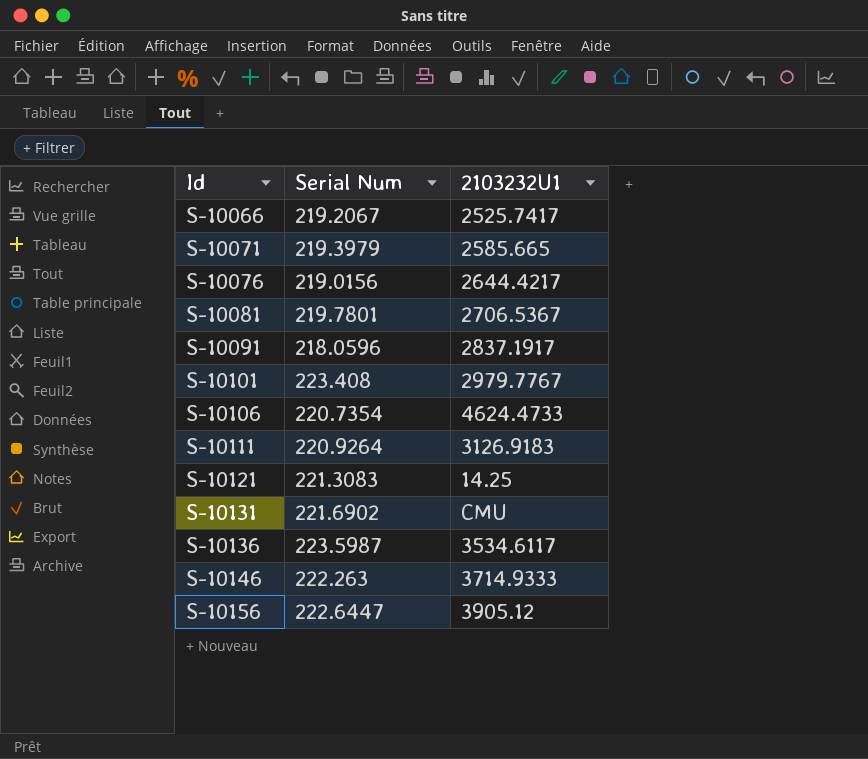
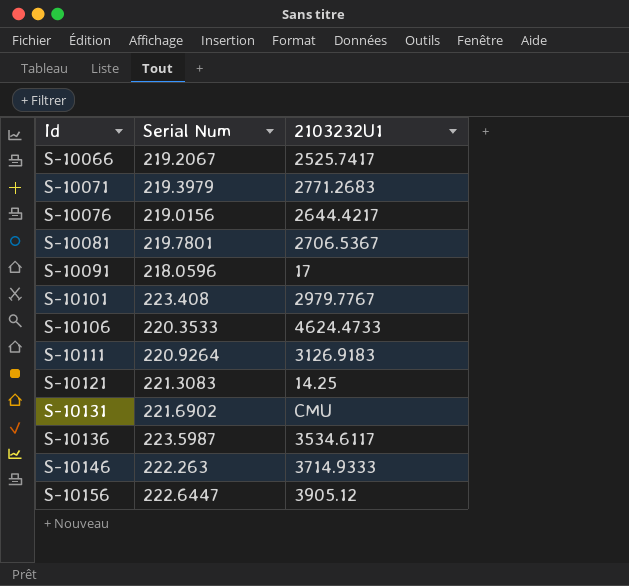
S-10071 | 2103232U1: 2585.665 -> 2771.2683
S-10091 | 2103232U1: 2837.1917 -> 17
S-10106 | Serial Num: 220.7354 -> 220.3533

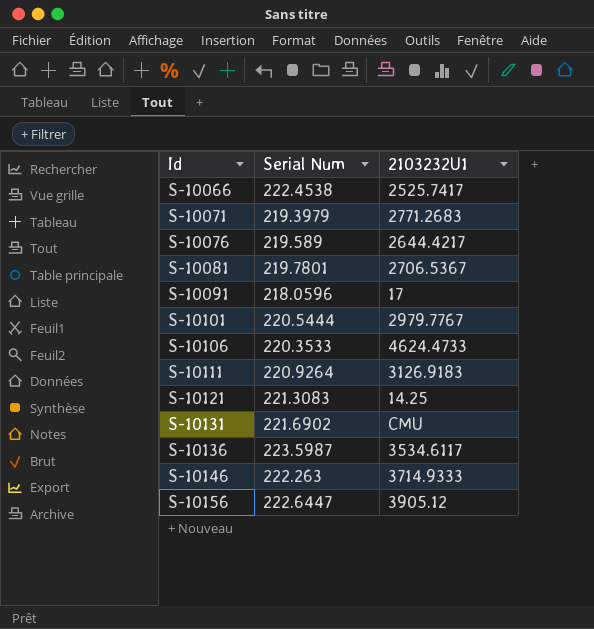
S-10066 | Serial Num: 219.2067 -> 222.4538
S-10076 | Serial Num: 219.0156 -> 219.589
S-10101 | Serial Num: 223.408 -> 220.5444

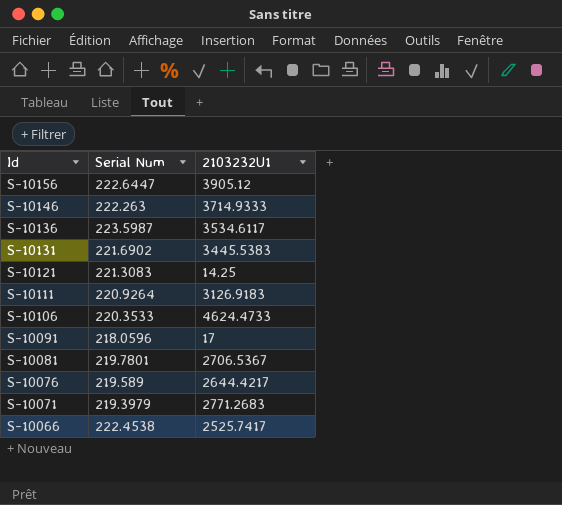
row order: Id ascending -> Id descending
row S-10101: 220.5444 | 2979.7767 -> none
S-10131 | 2103232U1: CMU -> 3445.5383

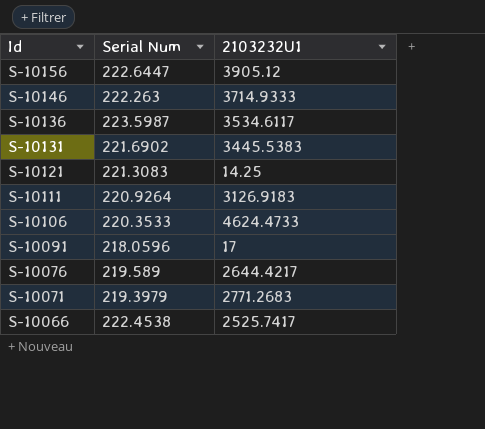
row S-10081: 219.7801 | 2706.5367 -> none

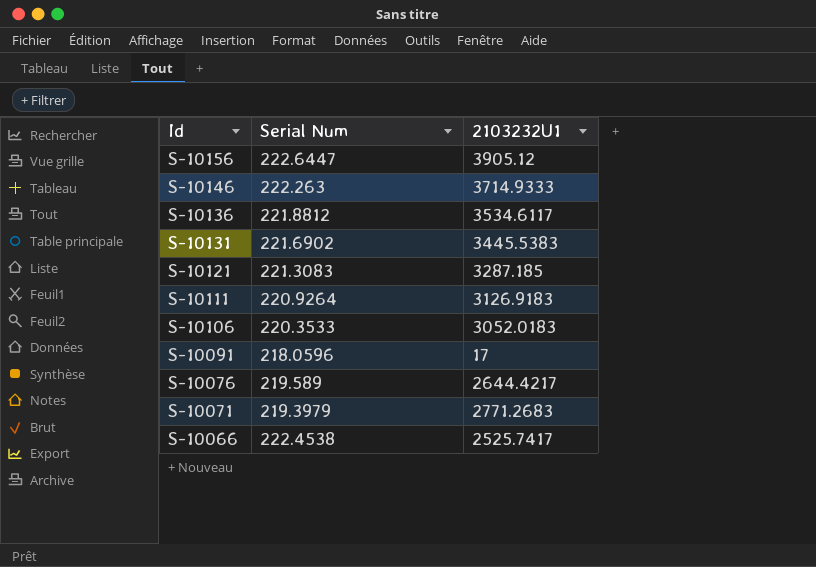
S-10136 | Serial Num: 223.5987 -> 221.8812
S-10121 | 2103232U1: 14.25 -> 3287.185
S-10106 | 2103232U1: 4624.4733 -> 3052.0183

